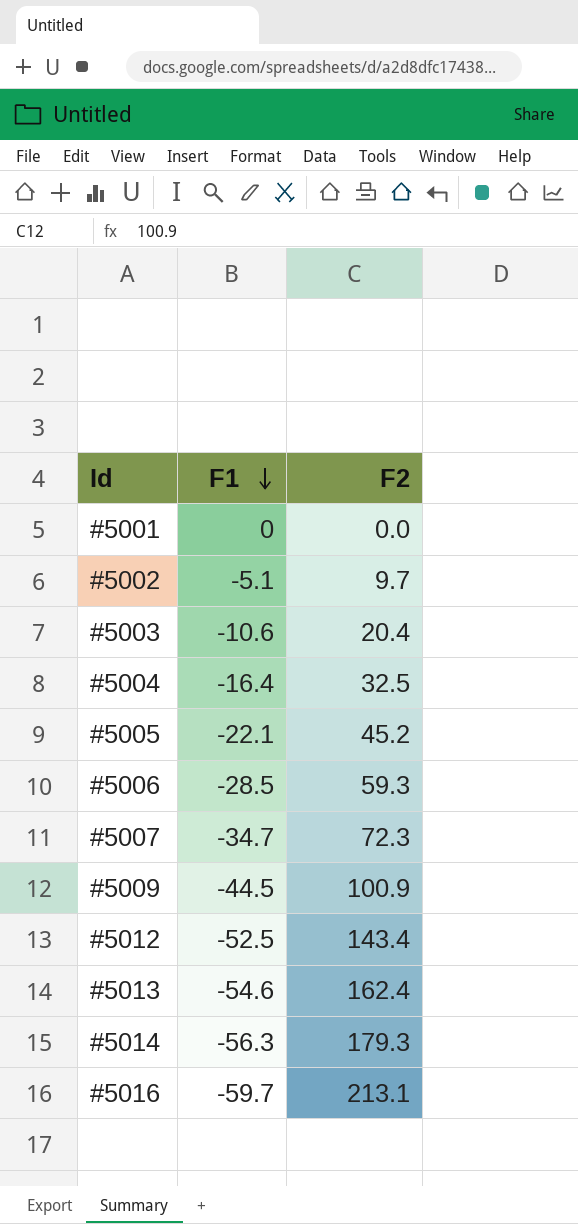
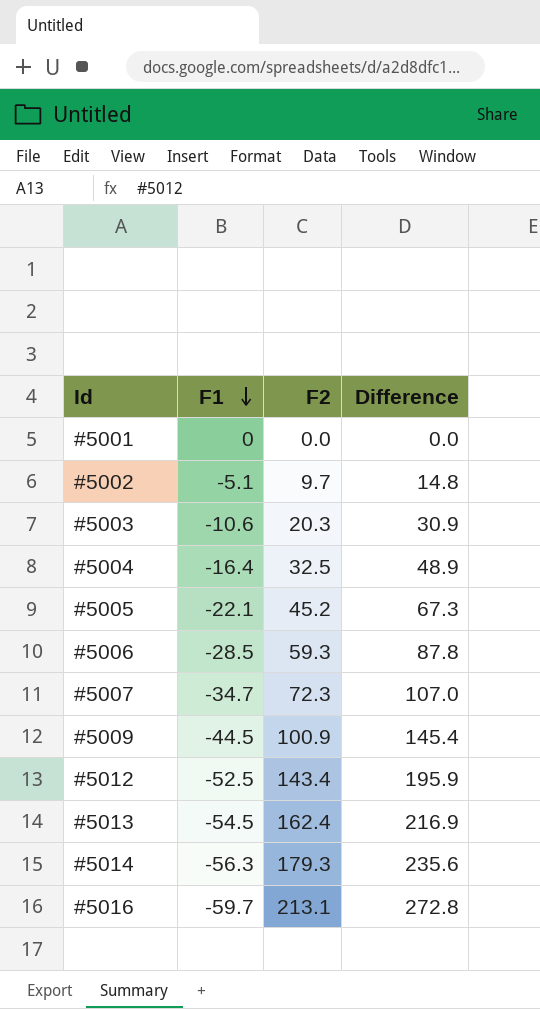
column Difference | formula: none -> [F2] - [F1]
#5003 | F2: 20.4 -> 20.3
#5013 | F1: -54.6 -> -54.5

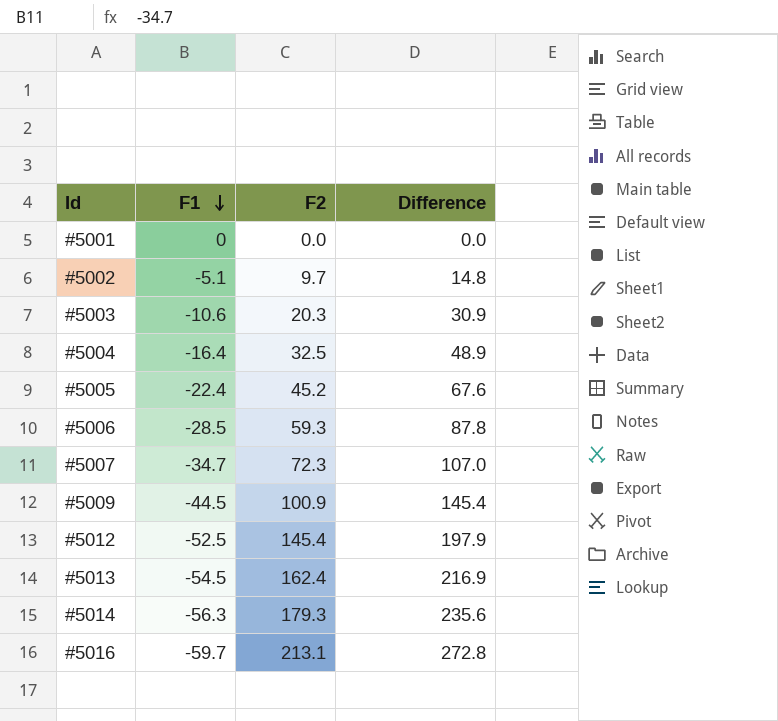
#5005 | F1: -22.1 -> -22.4
#5005 | Difference: 67.3 -> 67.6
#5012 | F2: 143.4 -> 145.4
#5012 | Difference: 195.9 -> 197.9

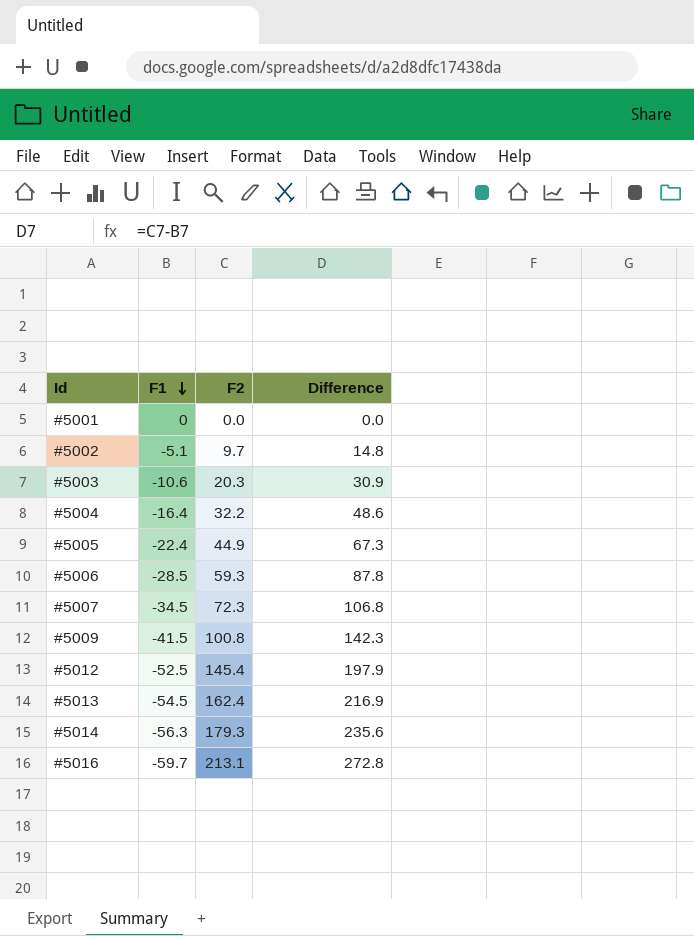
#5004 | F2: 32.5 -> 32.2
#5004 | Difference: 48.9 -> 48.6
#5005 | F2: 45.2 -> 44.9
#5005 | Difference: 67.6 -> 67.3
#5007 | F1: -34.7 -> -34.5
#5007 | Difference: 107.0 -> 106.8
#5009 | F1: -44.5 -> -41.5
#5009 | F2: 100.9 -> 100.8
#5009 | Difference: 145.4 -> 142.3

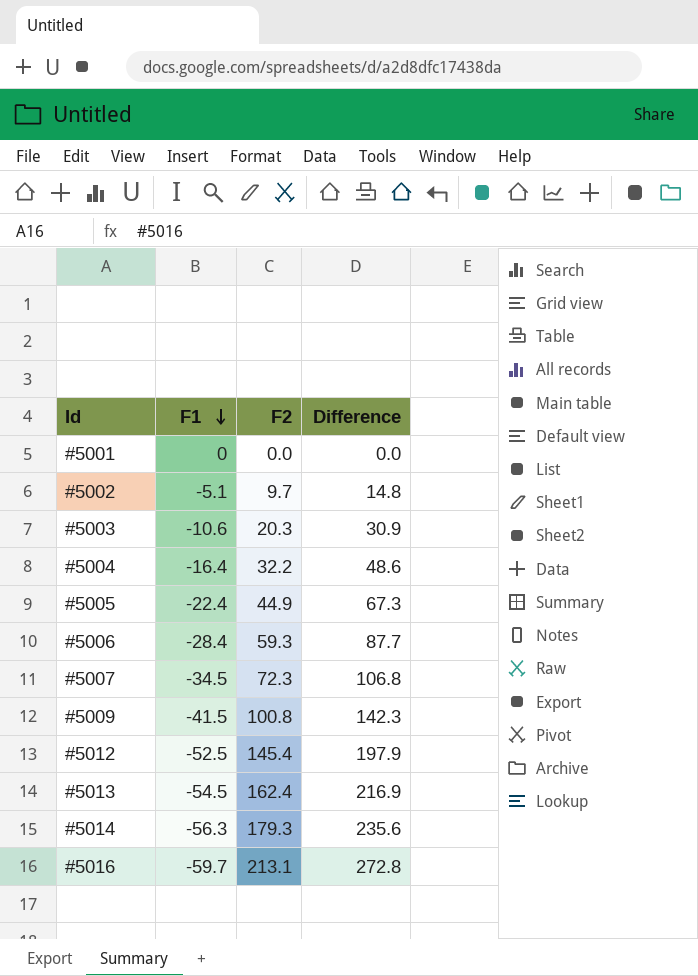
#5006 | F1: -28.5 -> -28.4
#5006 | Difference: 87.8 -> 87.7

